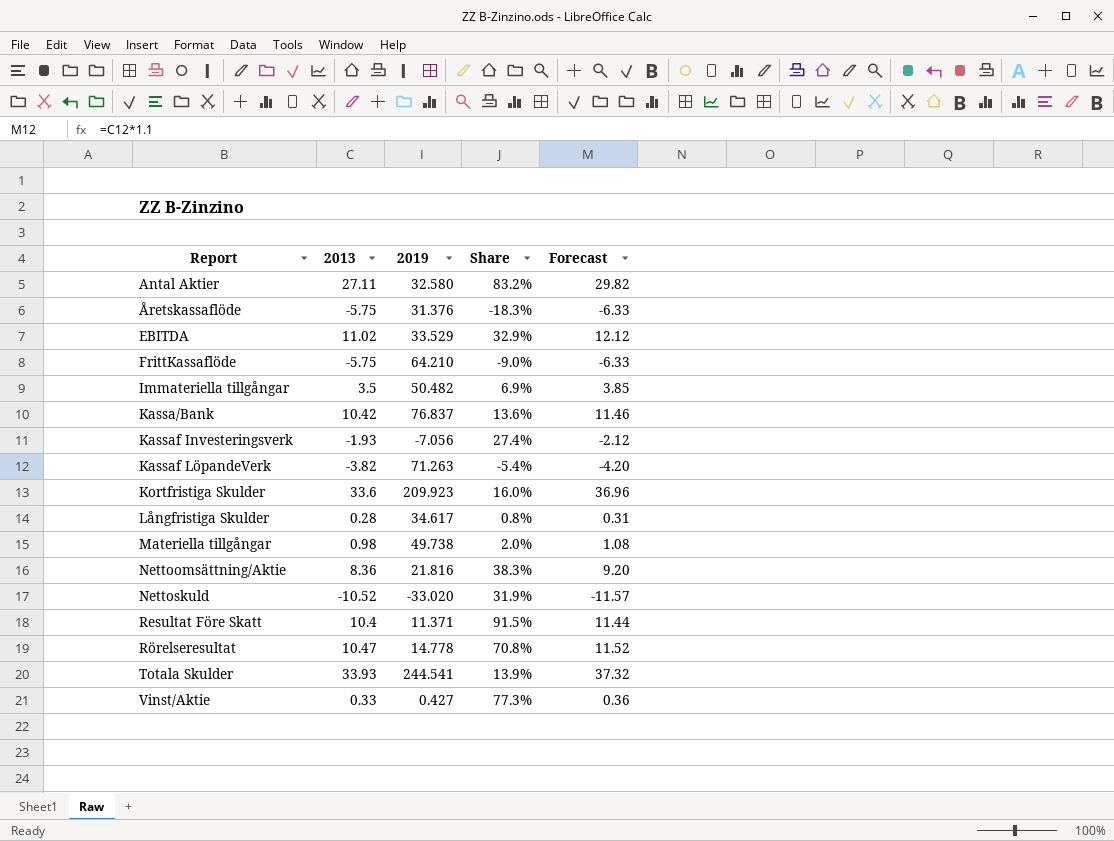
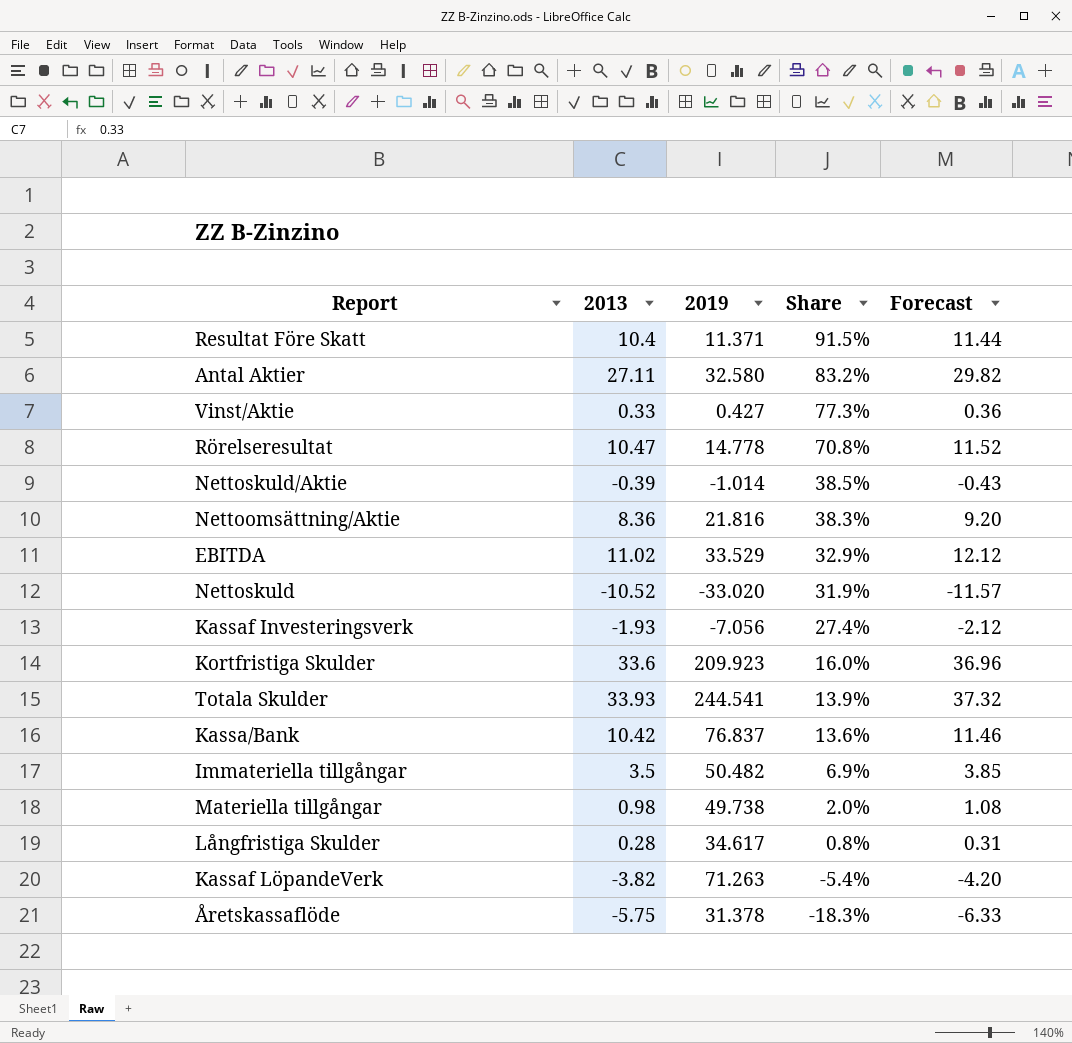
row order: Report ascending -> Share descending
row FrittKassaflöde: -5.75 | 64.210 | -9.0% | -6.33 -> none
row Nettoskuld/Aktie: none -> -0.39 | -1.014 | 38.5% | -0.43
Åretskassaflöde | 2019: 31.376 -> 31.378

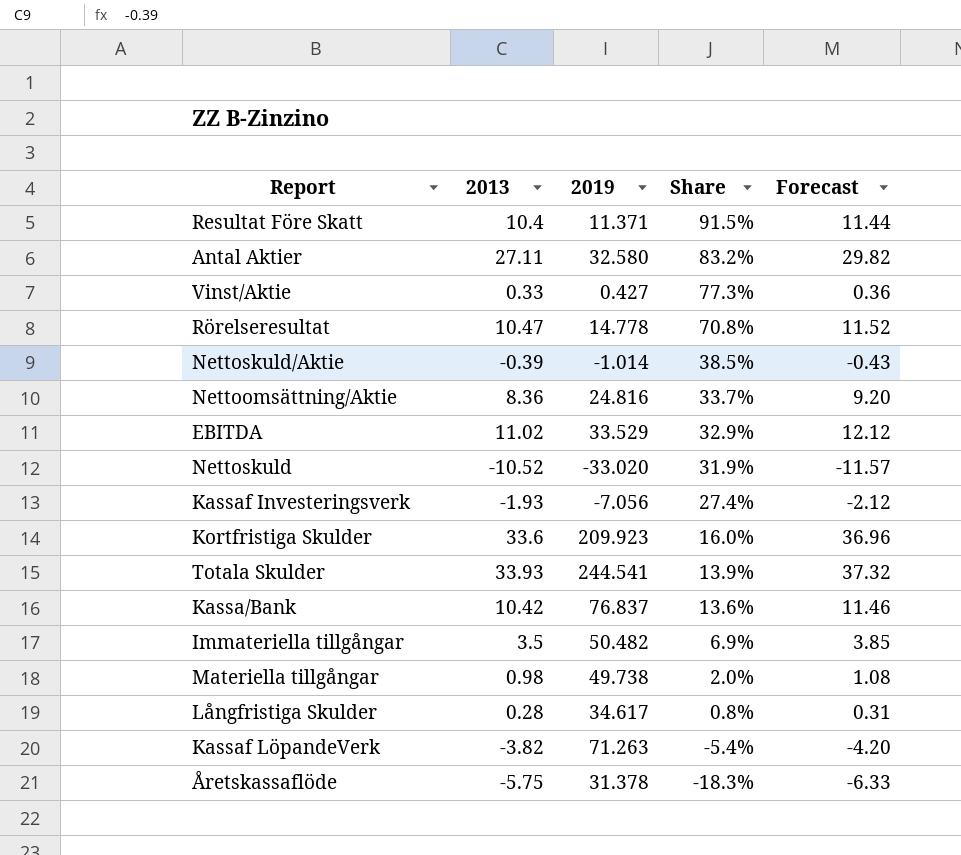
Nettoomsättning/Aktie | 2019: 21.816 -> 24.816
Nettoomsättning/Aktie | Share: 38.3% -> 33.7%

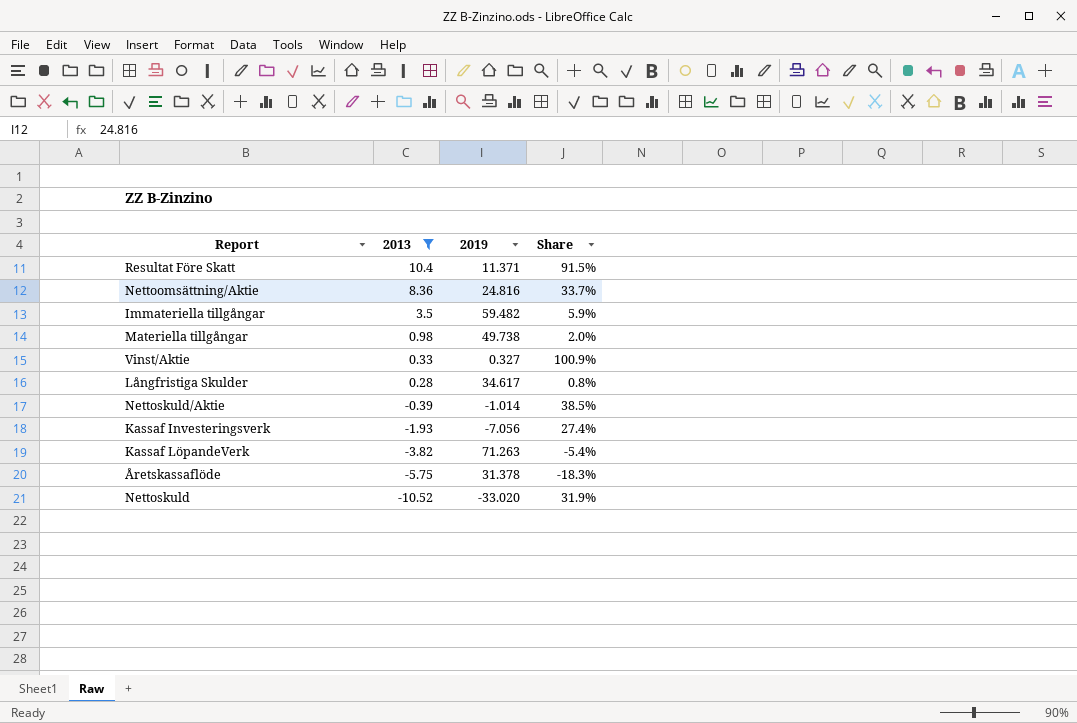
filter: none -> 2013 <= 10.4
row order: Share descending -> 2013 descending
column Forecast | formula: [2013] * 1.1 -> none
Immateriella tillgångar | 2019: 50.482 -> 59.482
Immateriella tillgångar | Share: 6.9% -> 5.9%
Vinst/Aktie | 2019: 0.427 -> 0.327
Vinst/Aktie | Share: 77.3% -> 100.9%

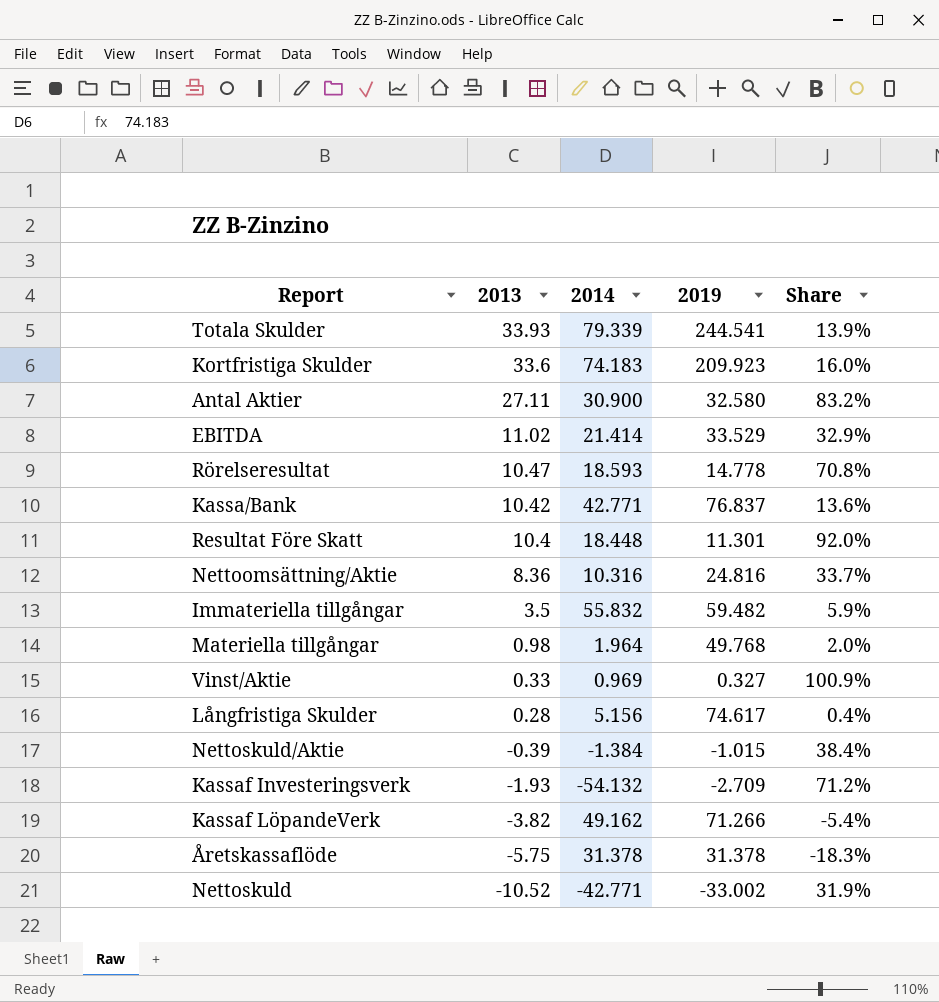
filter: 2013 <= 10.4 -> none
column 2014 | position: none -> 3
Resultat Före Skatt | 2019: 11.371 -> 11.301
Resultat Före Skatt | Share: 91.5% -> 92.0%
Materiella tillgångar | 2019: 49.738 -> 49.768
Långfristiga Skulder | 2019: 34.617 -> 74.617
Långfristiga Skulder | Share: 0.8% -> 0.4%
Nettoskuld/Aktie | 2019: -1.014 -> -1.015
Nettoskuld/Aktie | Share: 38.5% -> 38.4%
Kassaf Investeringsverk | 2019: -7.056 -> -2.709
Kassaf Investeringsverk | Share: 27.4% -> 71.2%
Kassaf LöpandeVerk | 2019: 71.263 -> 71.266
Nettoskuld | 2019: -33.020 -> -33.002

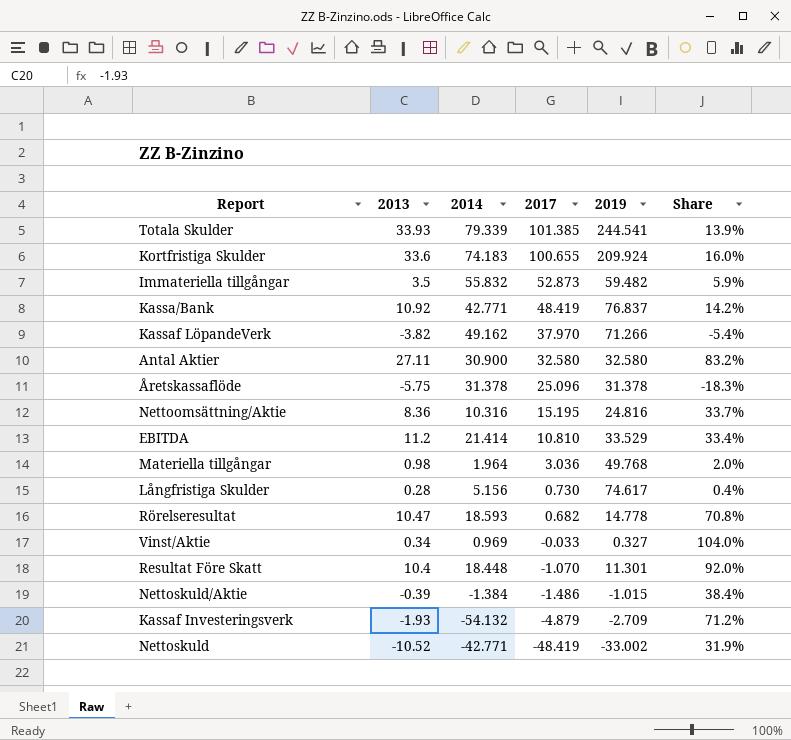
row order: 2013 descending -> 2017 descending
column 2017 | position: none -> 4
Kortfristiga Skulder | 2019: 209.923 -> 209.924
Kassa/Bank | 2013: 10.42 -> 10.92
Kassa/Bank | Share: 13.6% -> 14.2%
EBITDA | 2013: 11.02 -> 11.2
EBITDA | Share: 32.9% -> 33.4%
Vinst/Aktie | 2013: 0.33 -> 0.34
Vinst/Aktie | Share: 100.9% -> 104.0%

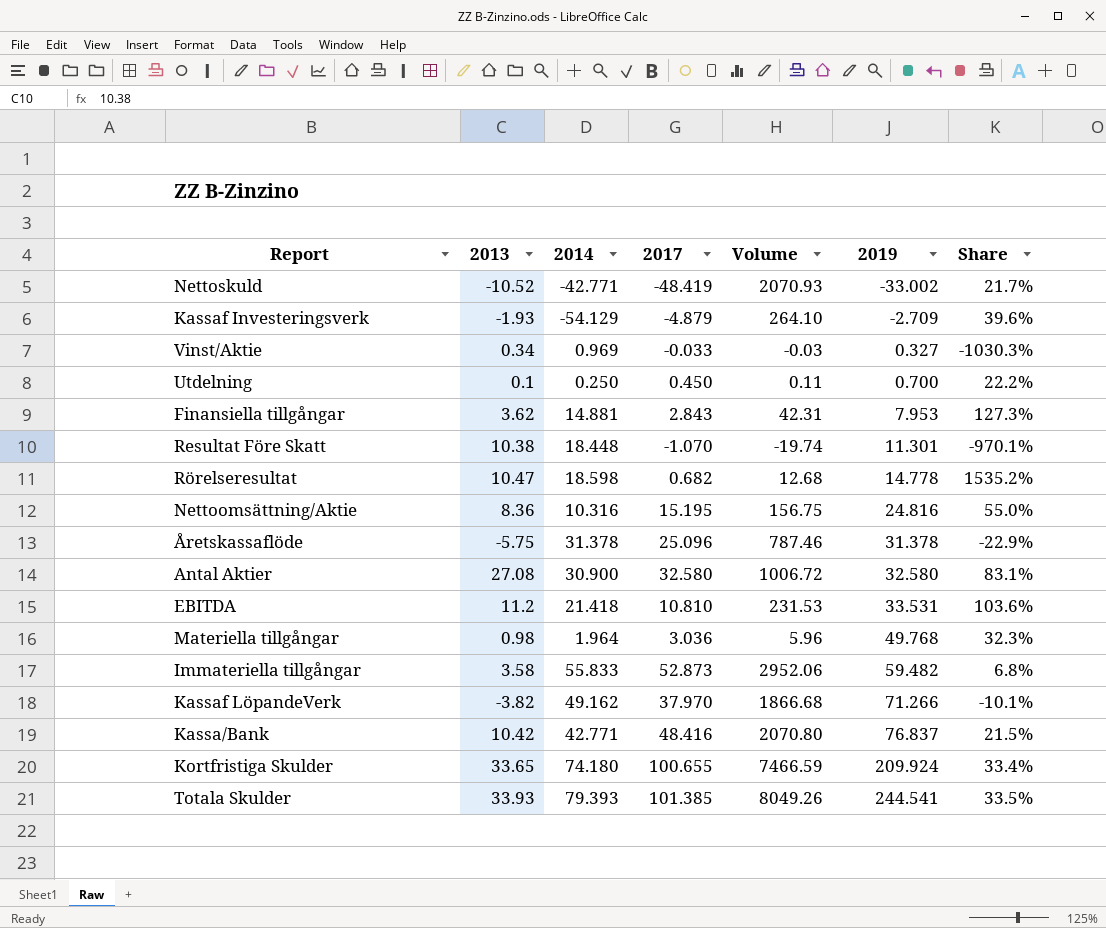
row order: 2017 descending -> 2019 ascending
column Volume | formula: none -> [2014] * [2017]
column Share | formula: [2013] / [2019] -> [2013] / [2017]
row Långfristiga Skulder: 0.28 | 5.156 | 0.730 | 74.617 | 0.4% -> none
row Nettoskuld/Aktie: -0.39 | -1.384 | -1.486 | -1.015 | 38.4% -> none
Kassaf Investeringsverk | 2014: -54.132 -> -54.129
row Utdelning: none -> 0.1 | 0.250 | 0.450 | 0.11 | 0.700 | 22.2%
row Finansiella tillgångar: none -> 3.62 | 14.881 | 2.843 | 42.31 | 7.953 | 127.3%
Resultat Före Skatt | 2013: 10.4 -> 10.38
Rörelseresultat | 2014: 18.593 -> 18.598
Antal Aktier | 2013: 27.11 -> 27.08
EBITDA | 2014: 21.414 -> 21.418
EBITDA | 2019: 33.529 -> 33.531
Immateriella tillgångar | 2013: 3.5 -> 3.58
Immateriella tillgångar | 2014: 55.832 -> 55.833
Kassa/Bank | 2013: 10.92 -> 10.42
Kassa/Bank | 2017: 48.419 -> 48.416
Kortfristiga Skulder | 2013: 33.6 -> 33.65
Kortfristiga Skulder | 2014: 74.183 -> 74.180
Totala Skulder | 2014: 79.339 -> 79.393

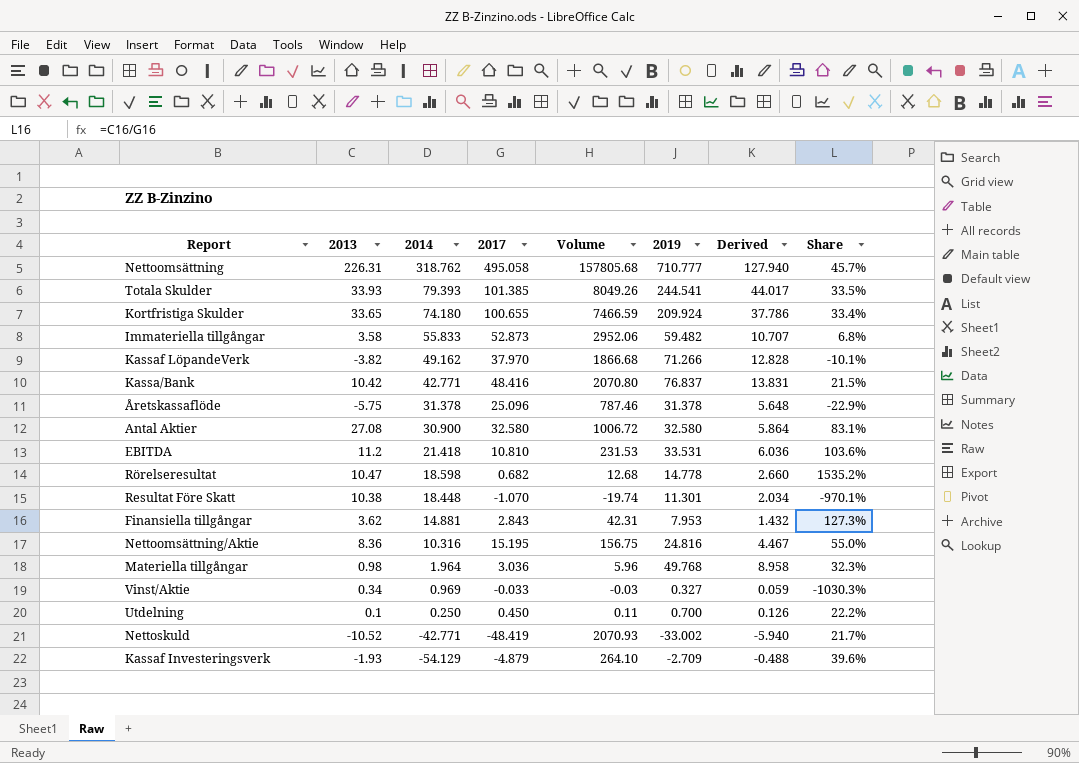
row order: 2019 ascending -> 2014 descending
column Derived | formula: none -> [2019] * 0.18
row Nettoomsättning: none -> 226.31 | 318.762 | 495.058 | 157805.68 | 710.777 | 127.940 | 45.7%

